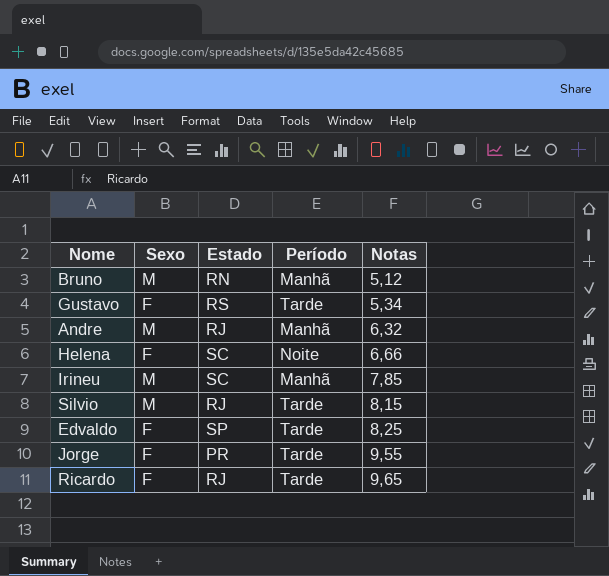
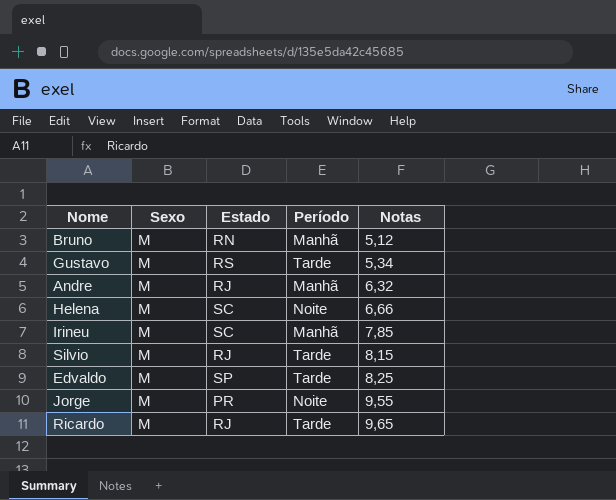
Gustavo | Sexo: F -> M
Helena | Sexo: F -> M
Edvaldo | Sexo: F -> M
Jorge | Sexo: F -> M
Jorge | Período: Tarde -> Noite
Ricardo | Sexo: F -> M

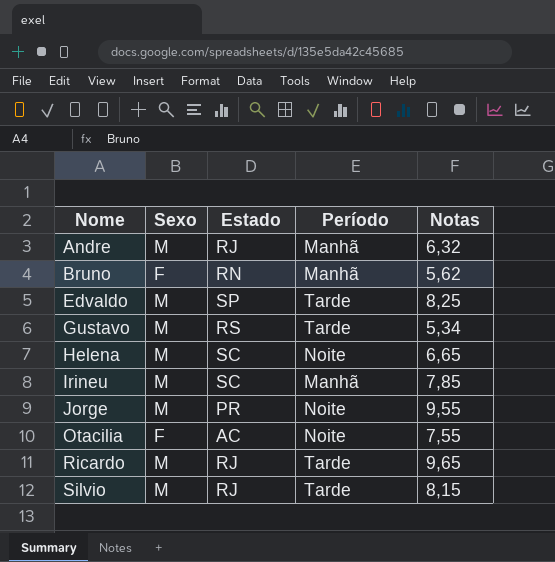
row order: Notas ascending -> Nome ascending
Bruno | Sexo: M -> F
Bruno | Notas: 5,12 -> 5,62
Helena | Notas: 6,66 -> 6,65
row Otacilia: none -> F | AC | Noite | 7,55

